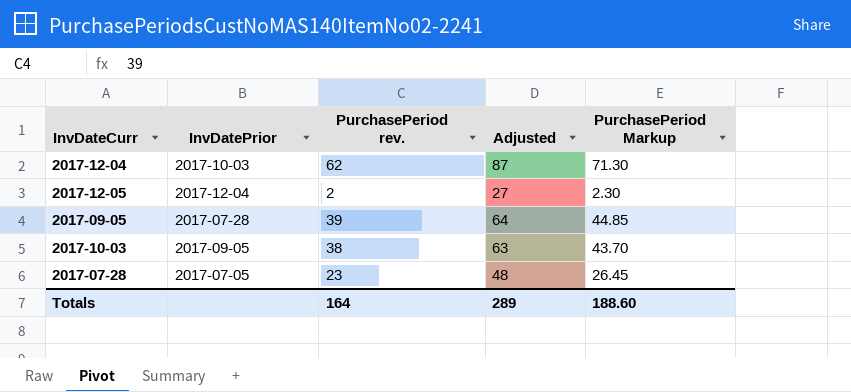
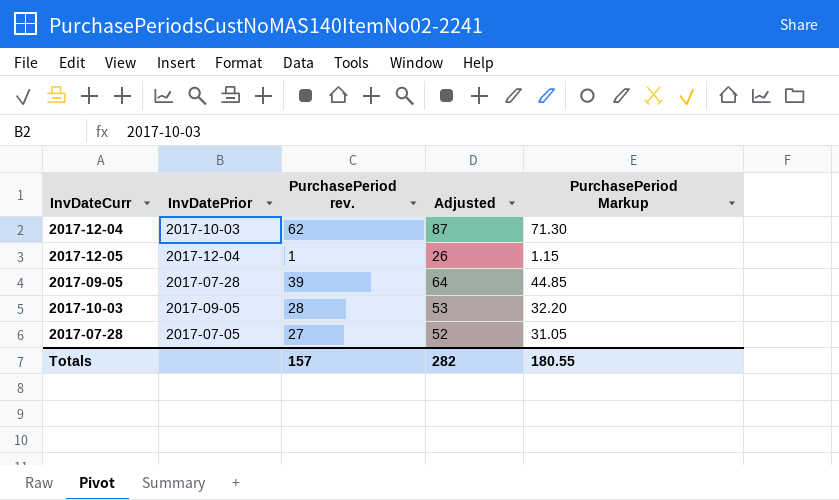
2017-12-05 | PurchasePeriod rev.: 2 -> 1
2017-12-05 | Adjusted: 27 -> 26
2017-12-05 | PurchasePeriod Markup: 2.30 -> 1.15
2017-10-03 | PurchasePeriod rev.: 38 -> 28
2017-10-03 | Adjusted: 63 -> 53
2017-10-03 | PurchasePeriod Markup: 43.70 -> 32.20
2017-07-28 | PurchasePeriod rev.: 23 -> 27
2017-07-28 | Adjusted: 48 -> 52
2017-07-28 | PurchasePeriod Markup: 26.45 -> 31.05
Totals | PurchasePeriod rev.: 164 -> 157
Totals | Adjusted: 289 -> 282
Totals | PurchasePeriod Markup: 188.60 -> 180.55

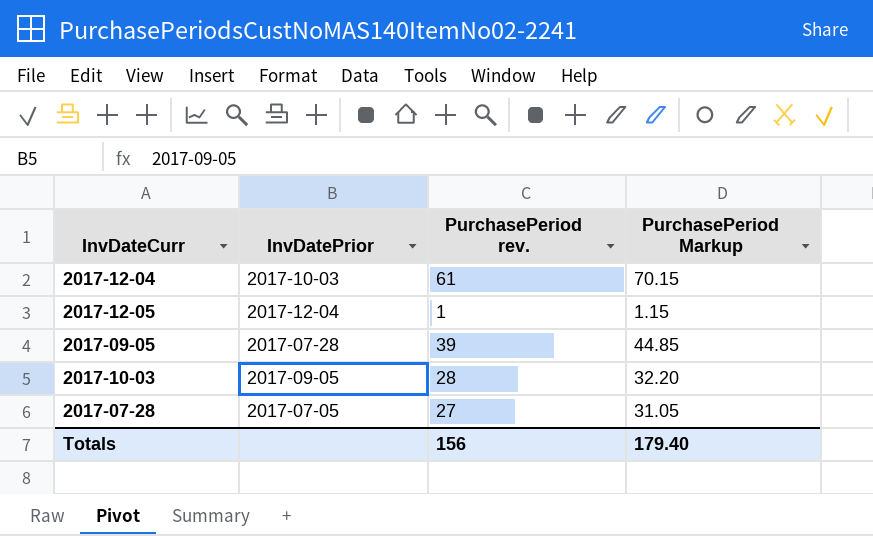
column Adjusted | formula: [PurchasePeriod rev.] + 25 -> none
2017-12-04 | PurchasePeriod rev.: 62 -> 61
2017-12-04 | PurchasePeriod Markup: 71.30 -> 70.15
Totals | PurchasePeriod rev.: 157 -> 156
Totals | PurchasePeriod Markup: 180.55 -> 179.40

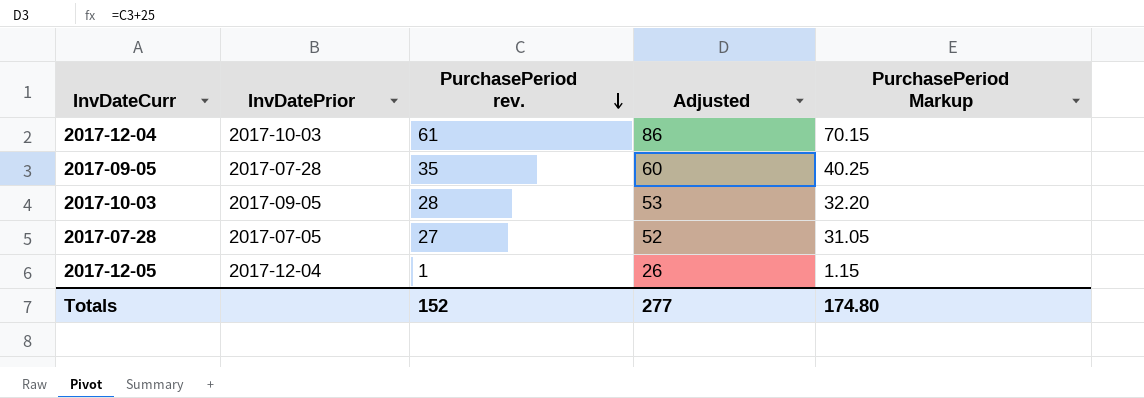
row order: none -> PurchasePeriod rev. descending
column Adjusted | formula: none -> [PurchasePeriod rev.] + 25
2017-09-05 | PurchasePeriod rev.: 39 -> 35
2017-09-05 | PurchasePeriod Markup: 44.85 -> 40.25
Totals | PurchasePeriod rev.: 156 -> 152
Totals | PurchasePeriod Markup: 179.40 -> 174.80

